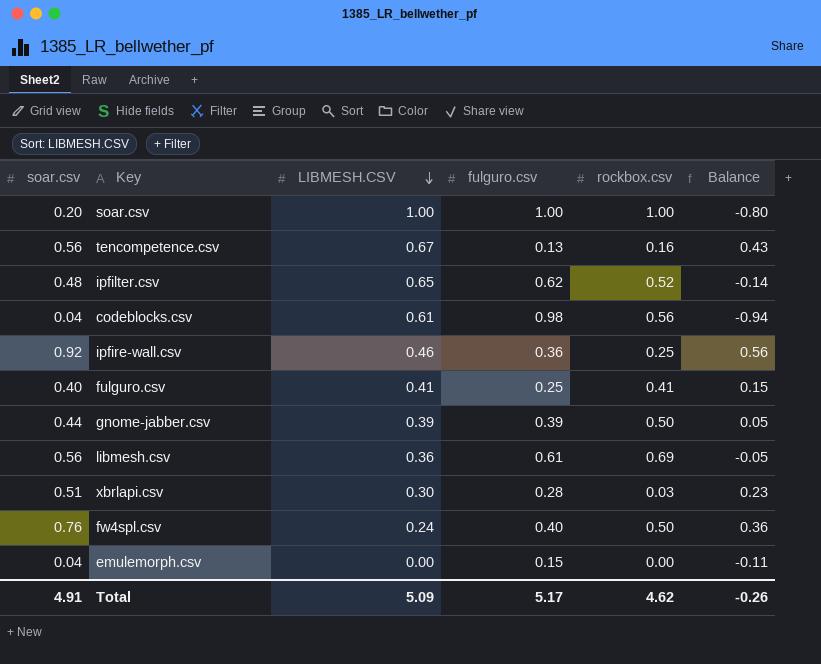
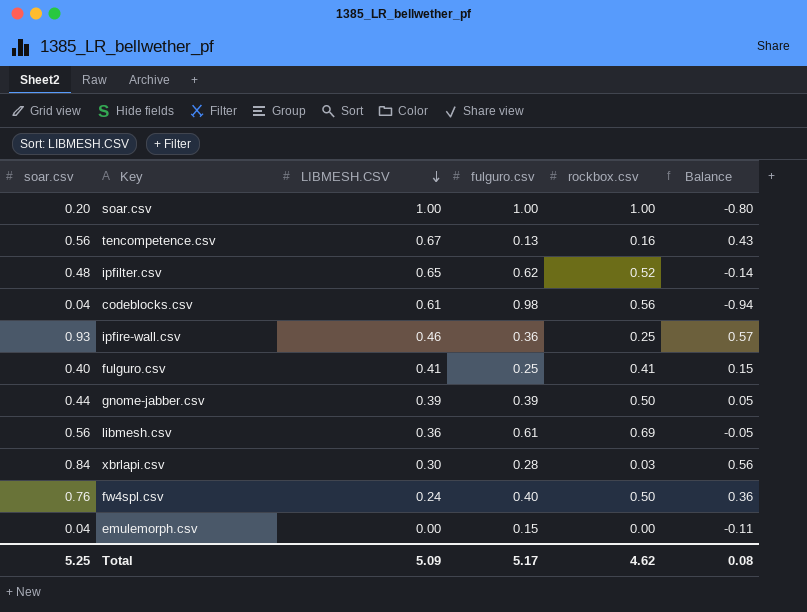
ipfire-wall.csv | soar.csv: 0.92 -> 0.93
ipfire-wall.csv | Balance: 0.56 -> 0.57
xbrlapi.csv | soar.csv: 0.51 -> 0.84
xbrlapi.csv | Balance: 0.23 -> 0.56
Total | soar.csv: 4.91 -> 5.25
Total | Balance: -0.26 -> 0.08

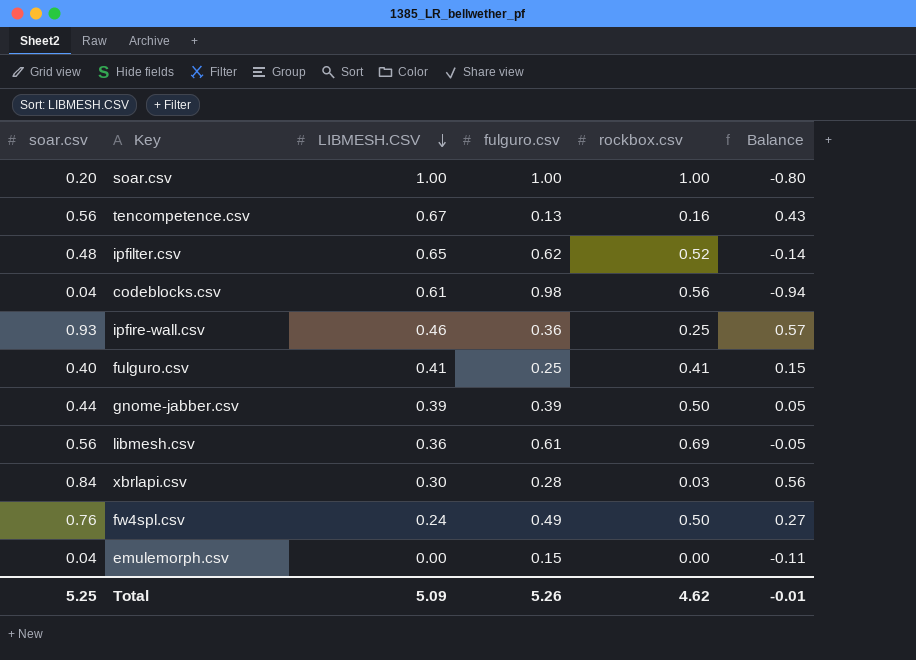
fw4spl.csv | fulguro.csv: 0.40 -> 0.49
fw4spl.csv | Balance: 0.36 -> 0.27
Total | fulguro.csv: 5.17 -> 5.26
Total | Balance: 0.08 -> -0.01

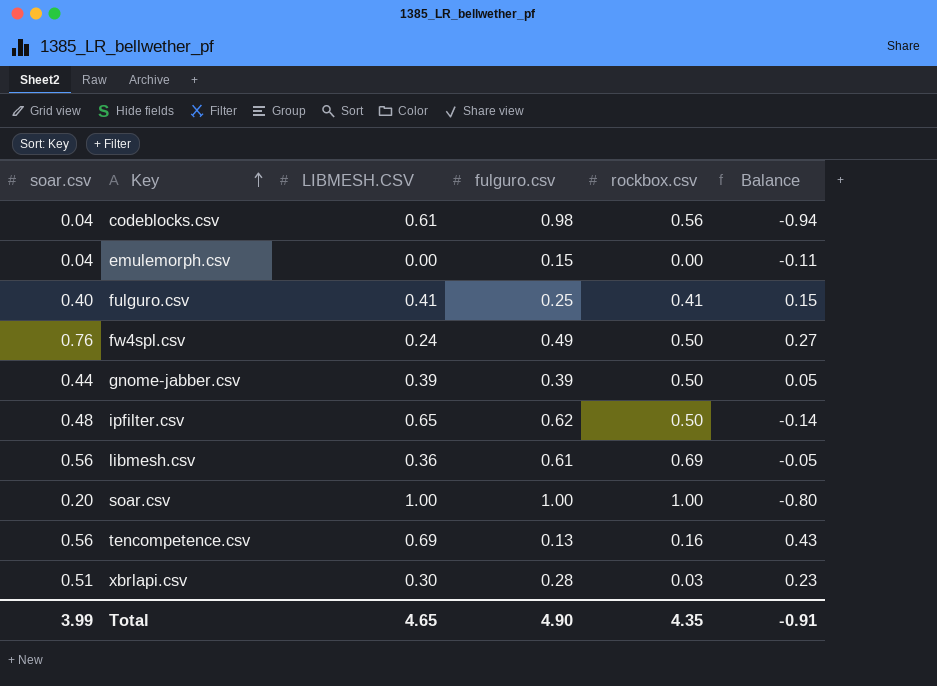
row order: LIBMESH.CSV descending -> Key ascending
row ipfire-wall.csv: 0.93 | 0.46 | 0.36 | 0.25 | 0.57 -> none
ipfilter.csv | rockbox.csv: 0.52 -> 0.50
tencompetence.csv | LIBMESH.CSV: 0.67 -> 0.69
xbrlapi.csv | soar.csv: 0.84 -> 0.51
xbrlapi.csv | Balance: 0.56 -> 0.23
Total | soar.csv: 5.25 -> 3.99
Total | LIBMESH.CSV: 5.09 -> 4.65
Total | fulguro.csv: 5.26 -> 4.90
Total | rockbox.csv: 4.62 -> 4.35
Total | Balance: -0.01 -> -0.91

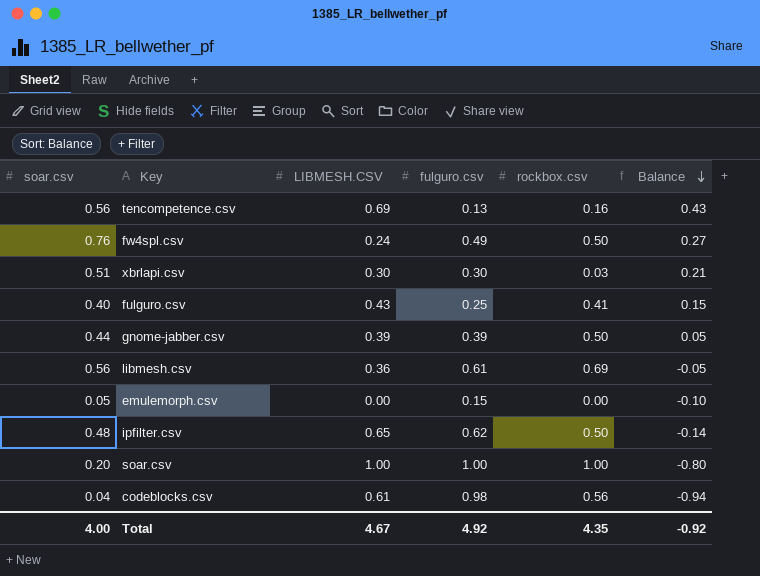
row order: Key ascending -> Balance descending
xbrlapi.csv | fulguro.csv: 0.28 -> 0.30
xbrlapi.csv | Balance: 0.23 -> 0.21
fulguro.csv | LIBMESH.CSV: 0.41 -> 0.43
emulemorph.csv | soar.csv: 0.04 -> 0.05
emulemorph.csv | Balance: -0.11 -> -0.10
Total | soar.csv: 3.99 -> 4.00
Total | LIBMESH.CSV: 4.65 -> 4.67
Total | fulguro.csv: 4.90 -> 4.92
Total | Balance: -0.91 -> -0.92

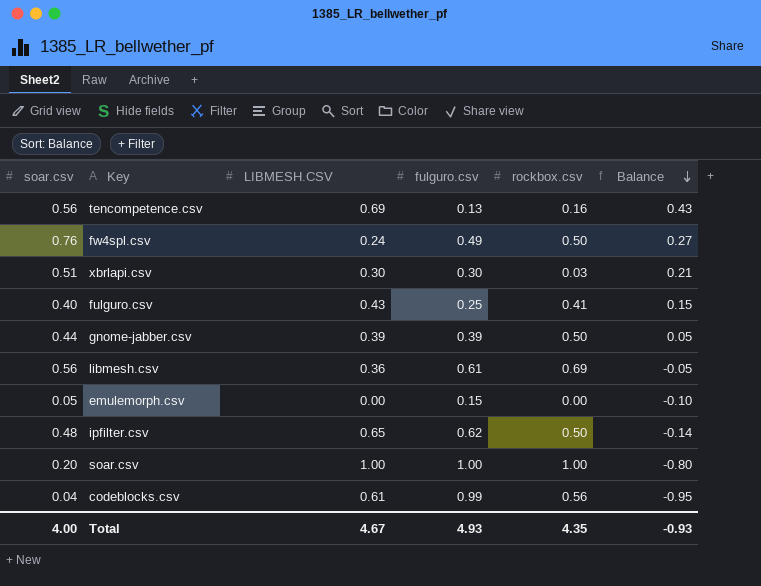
codeblocks.csv | fulguro.csv: 0.98 -> 0.99
codeblocks.csv | Balance: -0.94 -> -0.95
Total | fulguro.csv: 4.92 -> 4.93
Total | Balance: -0.92 -> -0.93

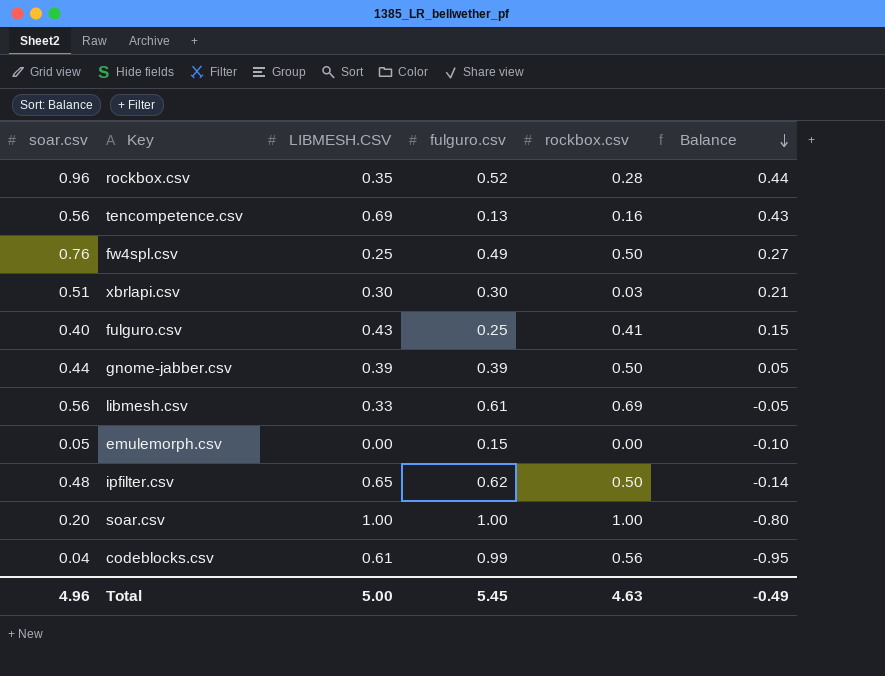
row rockbox.csv: none -> 0.96 | 0.35 | 0.52 | 0.28 | 0.44
fw4spl.csv | LIBMESH.CSV: 0.24 -> 0.25
libmesh.csv | LIBMESH.CSV: 0.36 -> 0.33
Total | soar.csv: 4.00 -> 4.96
Total | LIBMESH.CSV: 4.67 -> 5.00
Total | fulguro.csv: 4.93 -> 5.45
Total | rockbox.csv: 4.35 -> 4.63
Total | Balance: -0.93 -> -0.49

